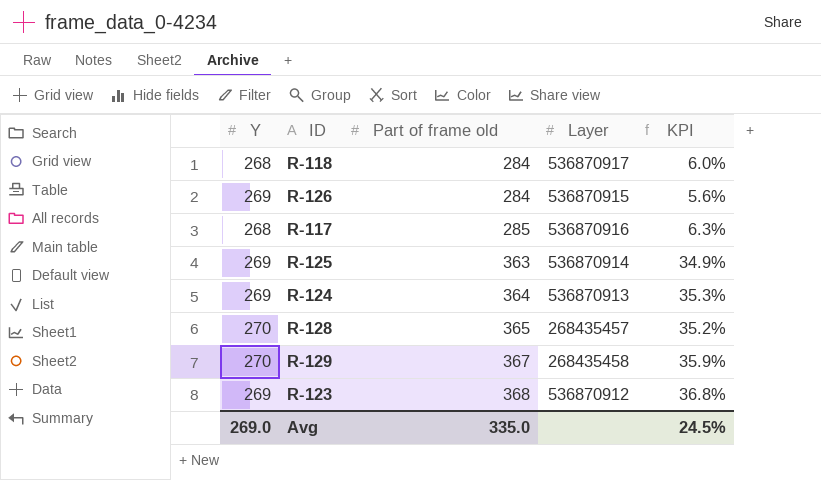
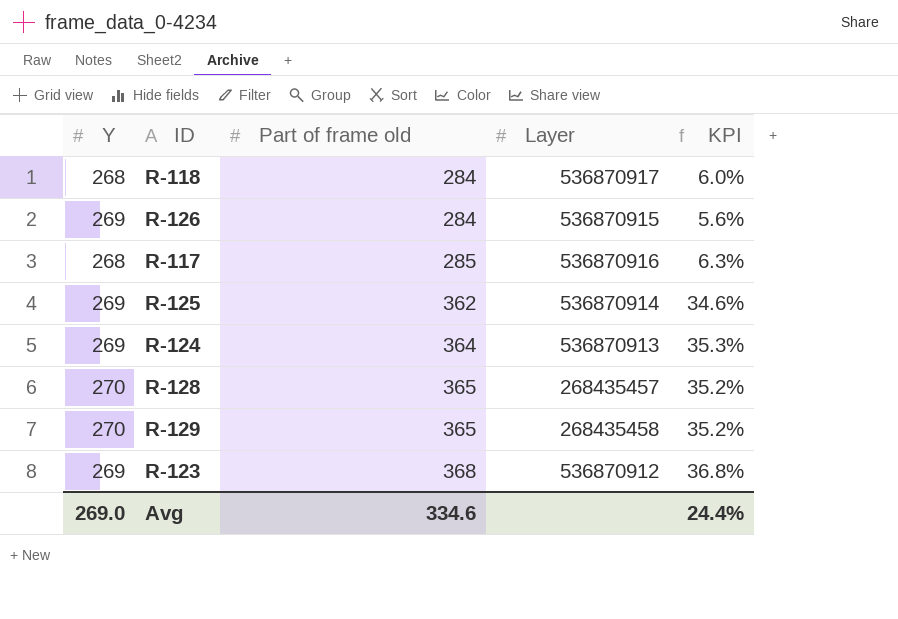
R-125 | Part of frame old: 363 -> 362
R-125 | KPI: 34.9% -> 34.6%
R-129 | Part of frame old: 367 -> 365
R-129 | KPI: 35.9% -> 35.2%
Avg | Part of frame old: 335.0 -> 334.6
Avg | KPI: 24.5% -> 24.4%

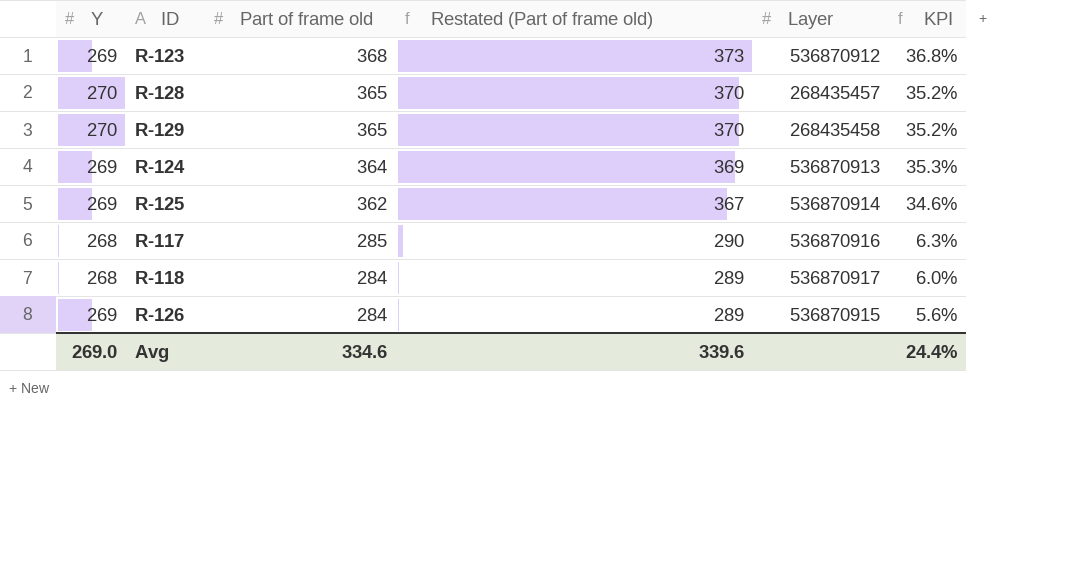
row order: Part of frame old ascending -> Part of frame old descending
column Restated (Part of frame old) | formula: none -> [Part of frame old] + 5

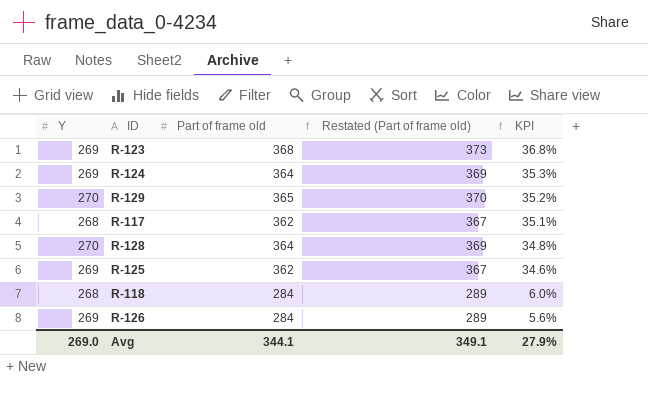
row order: Part of frame old descending -> KPI descending
column Layer | position: 5 -> none
R-117 | Part of frame old: 285 -> 362
R-117 | Restated (Part of frame old): 290 -> 367
R-117 | KPI: 6.3% -> 35.1%
R-128 | Part of frame old: 365 -> 364
R-128 | Restated (Part of frame old): 370 -> 369
R-128 | KPI: 35.2% -> 34.8%
Avg | Part of frame old: 334.6 -> 344.1
Avg | Restated (Part of frame old): 339.6 -> 349.1
Avg | KPI: 24.4% -> 27.9%

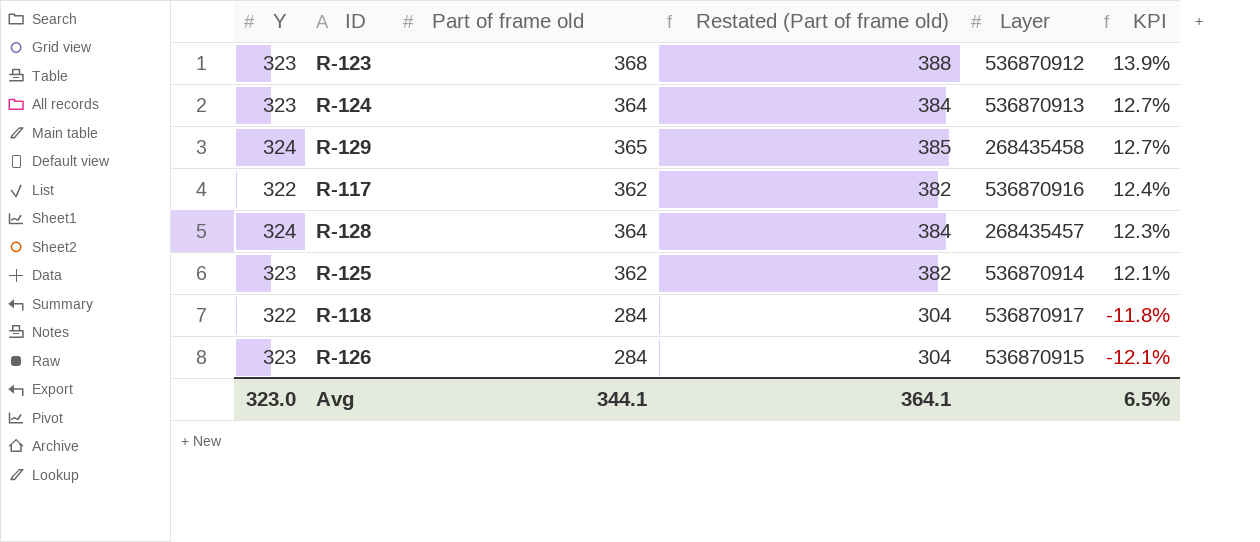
column Restated (Part of frame old) | formula: [Part of frame old] + 5 -> [Part of frame old] + 20
column Layer | position: none -> 5
R-123 | Y: 269 -> 323
R-123 | KPI: 36.8% -> 13.9%
R-124 | Y: 269 -> 323
R-124 | KPI: 35.3% -> 12.7%
R-129 | Y: 270 -> 324
R-129 | KPI: 35.2% -> 12.7%
R-117 | Y: 268 -> 322
R-117 | KPI: 35.1% -> 12.4%
R-128 | Y: 270 -> 324
R-128 | KPI: 34.8% -> 12.3%
R-125 | Y: 269 -> 323
R-125 | KPI: 34.6% -> 12.1%
R-118 | Y: 268 -> 322
R-118 | KPI: 6.0% -> -11.8%
R-126 | Y: 269 -> 323
R-126 | KPI: 5.6% -> -12.1%
Avg | Y: 269.0 -> 323.0
Avg | Restated (Part of frame old): 349.1 -> 364.1
Avg | KPI: 27.9% -> 6.5%

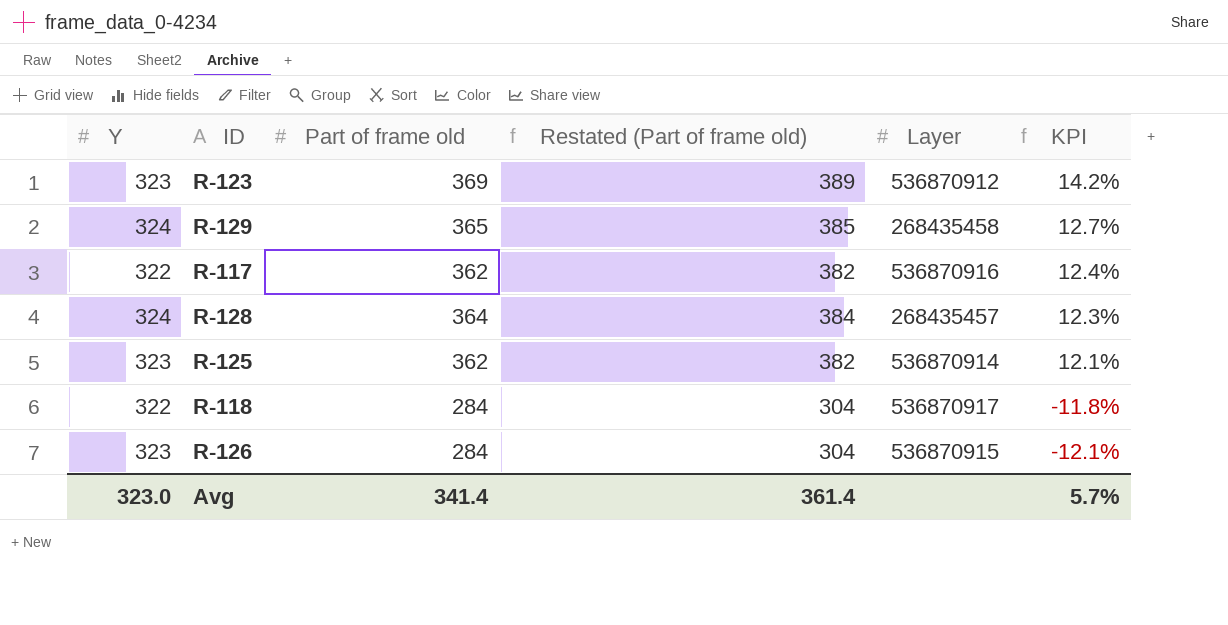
row R-124: 323 | 364 | 384 | 536870913 | 12.7% -> none
R-123 | Part of frame old: 368 -> 369
R-123 | Restated (Part of frame old): 388 -> 389
R-123 | KPI: 13.9% -> 14.2%
Avg | Part of frame old: 344.1 -> 341.4
Avg | Restated (Part of frame old): 364.1 -> 361.4
Avg | KPI: 6.5% -> 5.7%

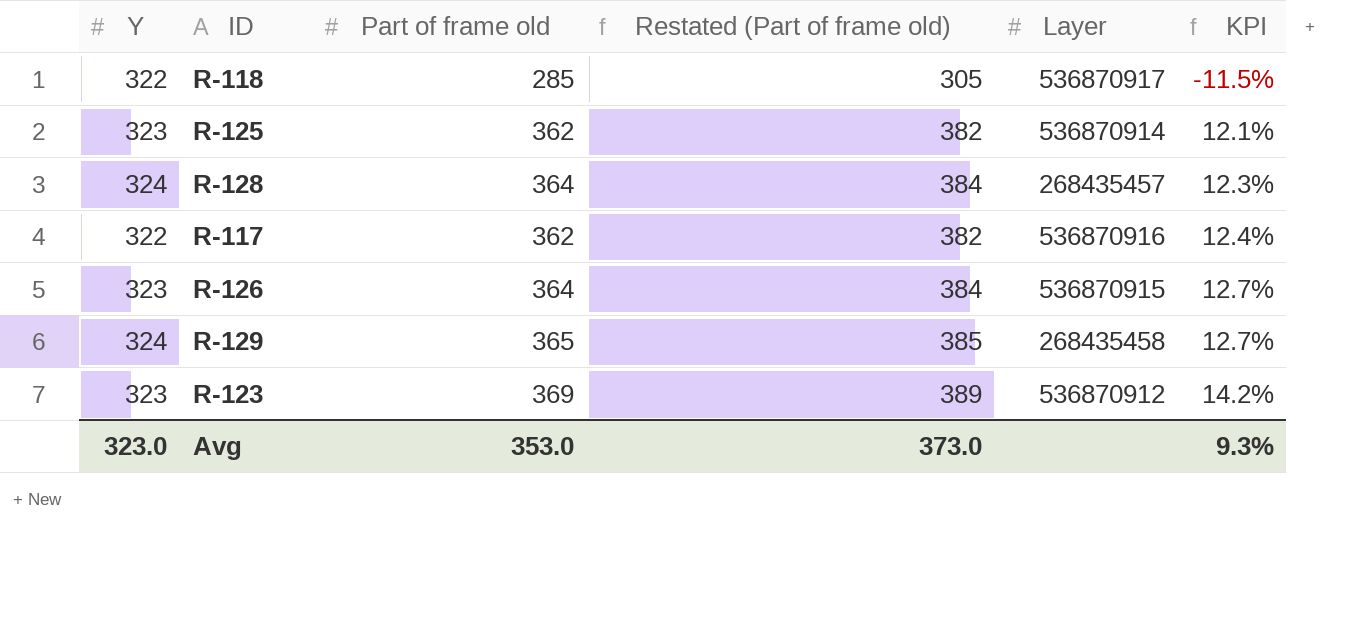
row order: KPI descending -> KPI ascending
R-118 | Part of frame old: 284 -> 285
R-118 | Restated (Part of frame old): 304 -> 305
R-118 | KPI: -11.8% -> -11.5%
R-126 | Part of frame old: 284 -> 364
R-126 | Restated (Part of frame old): 304 -> 384
R-126 | KPI: -12.1% -> 12.7%
Avg | Part of frame old: 341.4 -> 353.0
Avg | Restated (Part of frame old): 361.4 -> 373.0
Avg | KPI: 5.7% -> 9.3%

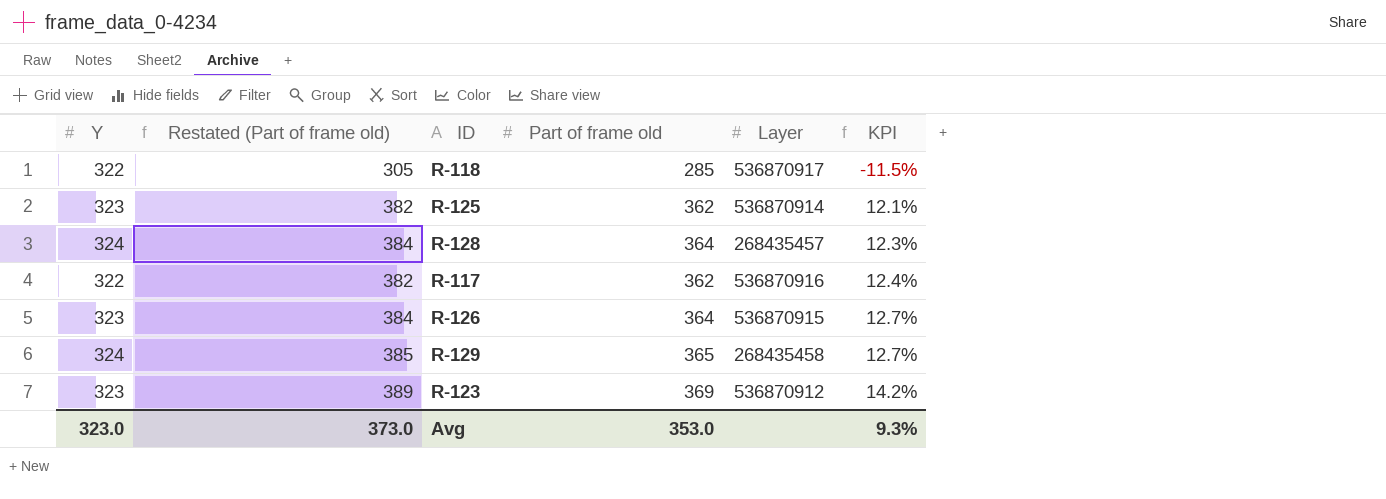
column Restated (Part of frame old) | position: 4 -> 2

